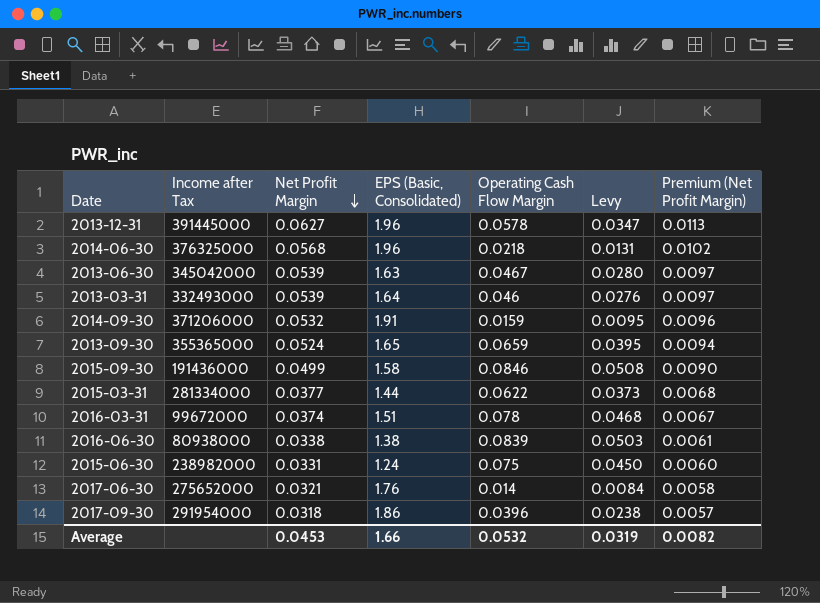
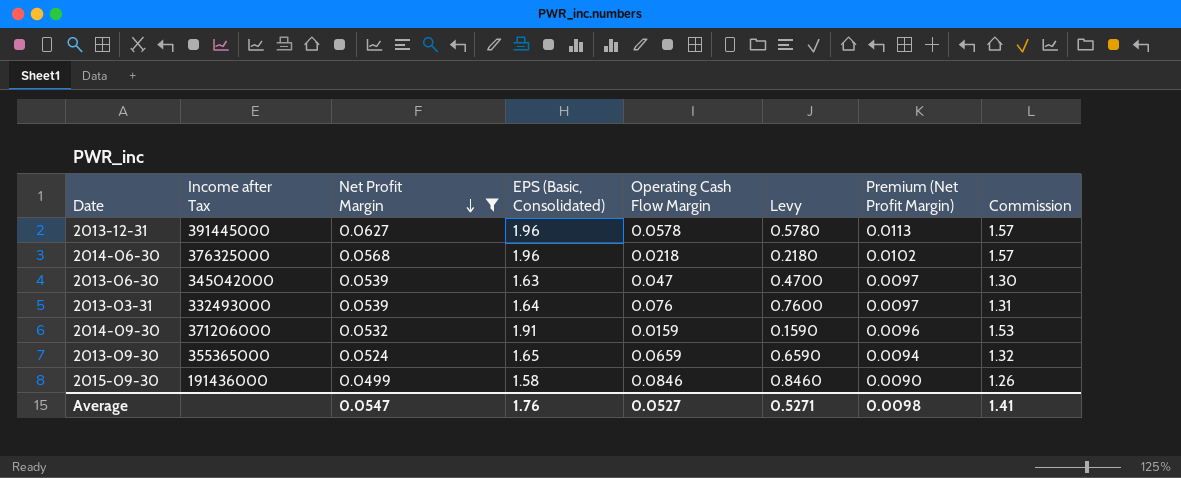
filter: none -> Net Profit Margin >= 0.0499
column Levy | formula: [Operating Cash Flow Margin] * 0.6 -> [Operating Cash Flow Margin] * 10
column Commission | formula: none -> [EPS (Basic, Consolidated)] * 0.8
2013-06-30 | Operating Cash Flow Margin: 0.0467 -> 0.047
2013-03-31 | Operating Cash Flow Margin: 0.046 -> 0.076
Average | Net Profit Margin: 0.0453 -> 0.0547
Average | EPS (Basic, Consolidated): 1.66 -> 1.76
Average | Operating Cash Flow Margin: 0.0532 -> 0.0527
Average | Levy: 0.0319 -> 0.5271
Average | Premium (Net Profit Margin): 0.0082 -> 0.0098

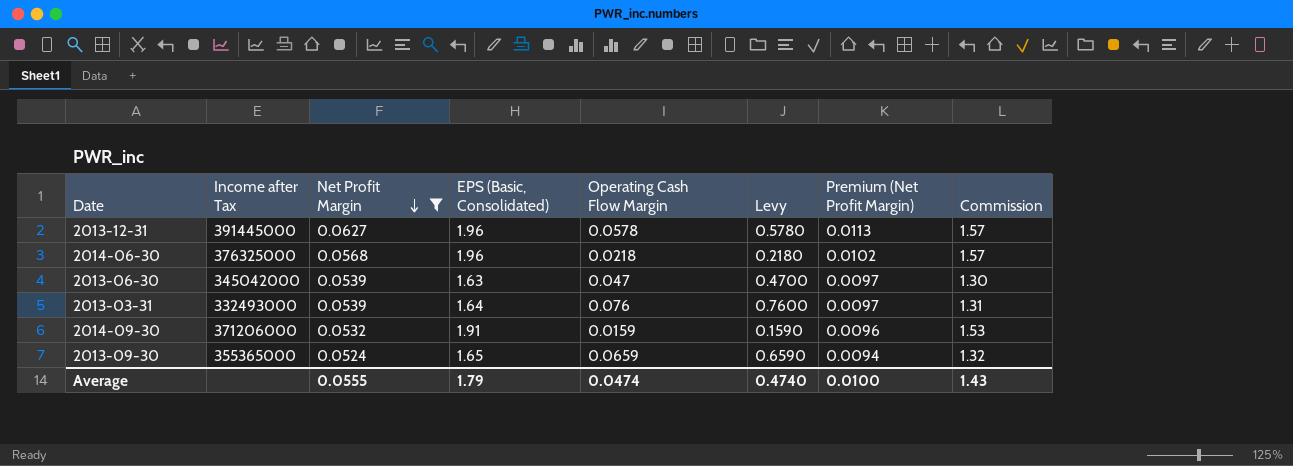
row 2015-09-30: 191436000 | 0.0499 | 1.58 | 0.0846 | 0.8460 | 0.0090 | 1.26 -> none
Average | Net Profit Margin: 0.0547 -> 0.0555
Average | EPS (Basic, Consolidated): 1.76 -> 1.79
Average | Operating Cash Flow Margin: 0.0527 -> 0.0474
Average | Levy: 0.5271 -> 0.4740
Average | Premium (Net Profit Margin): 0.0098 -> 0.0100
Average | Commission: 1.41 -> 1.43

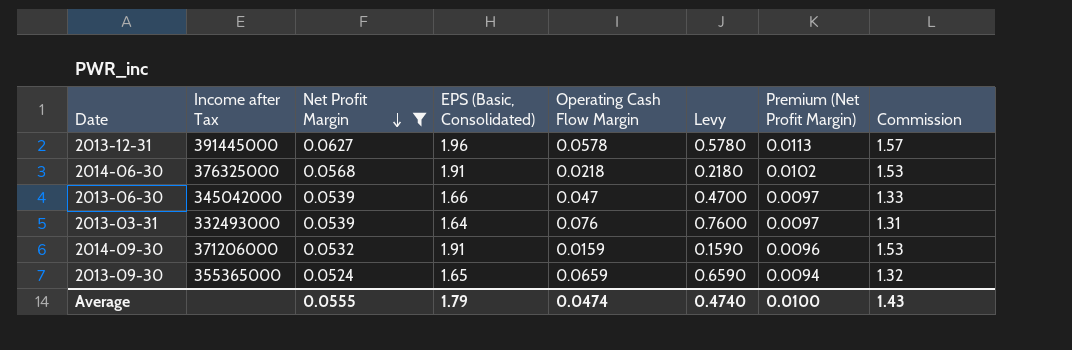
2014-06-30 | EPS (Basic, Consolidated): 1.96 -> 1.91
2014-06-30 | Commission: 1.57 -> 1.53
2013-06-30 | EPS (Basic, Consolidated): 1.63 -> 1.66
2013-06-30 | Commission: 1.30 -> 1.33

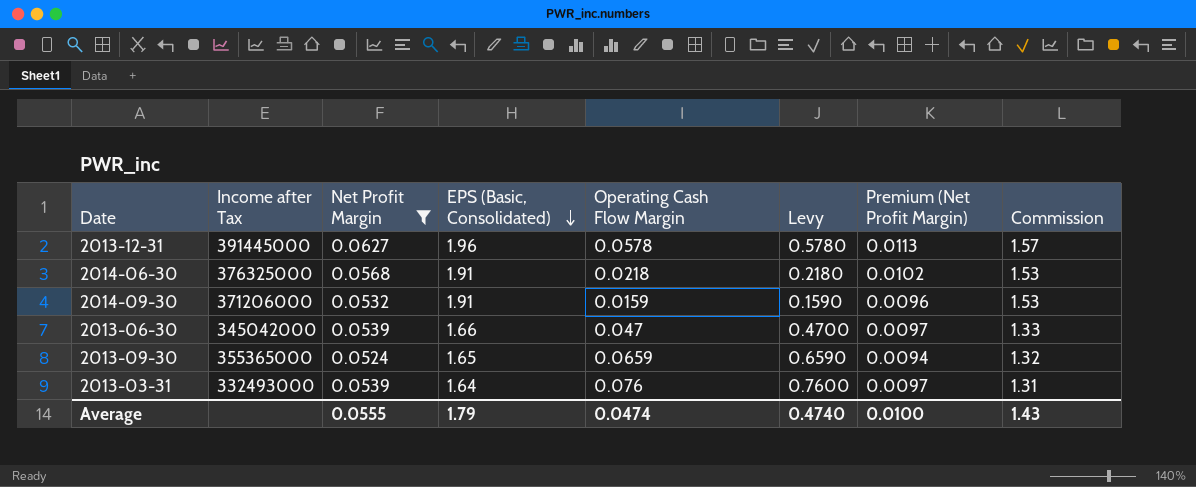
row order: Net Profit Margin descending -> EPS (Basic, Consolidated) descending

